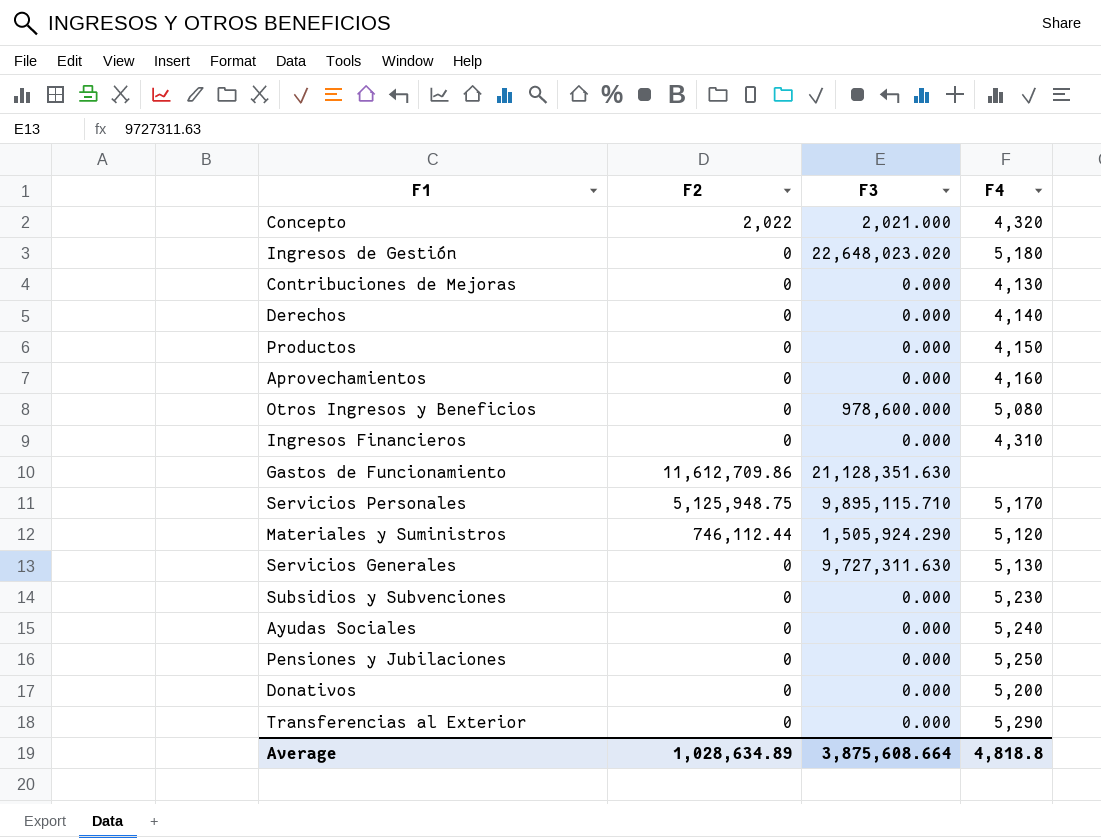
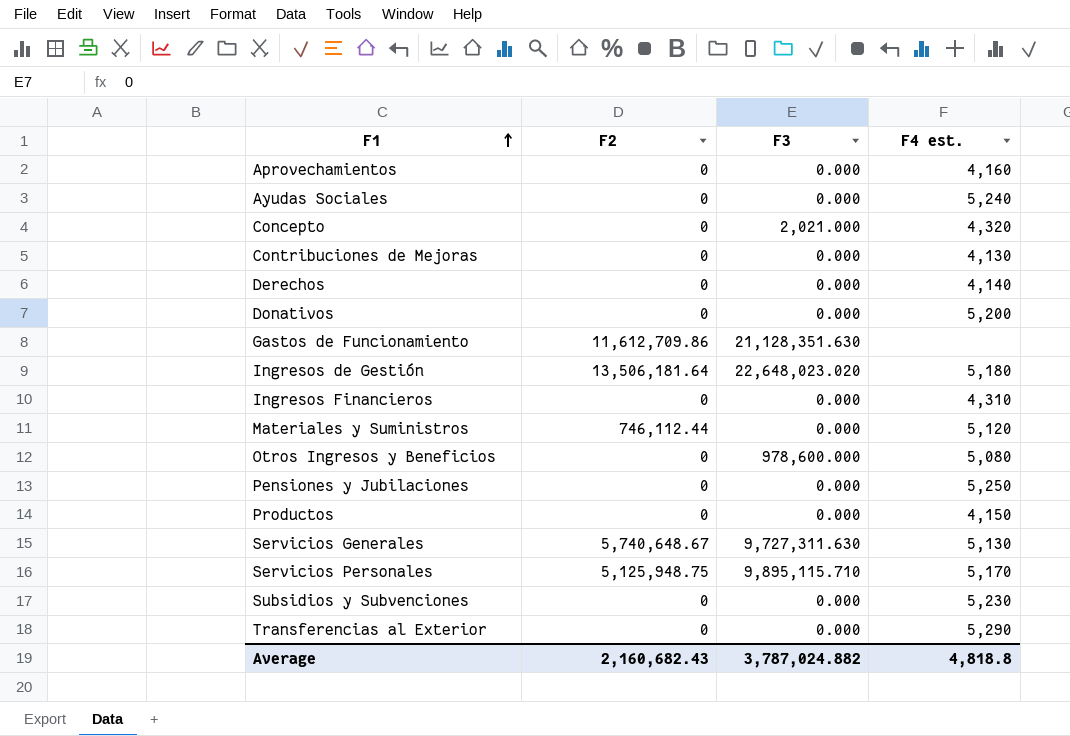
row order: none -> F1 ascending
column name: F4 -> F4 est.
Concepto | F2: 2,022 -> 0
Ingresos de Gestión | F2: 0 -> 13,506,181.64
Materiales y Suministros | F3: 1,505,924.290 -> 0.000
Servicios Generales | F2: 0 -> 5,740,648.67
Average | F2: 1,028,634.89 -> 2,160,682.43
Average | F3: 3,875,608.664 -> 3,787,024.882

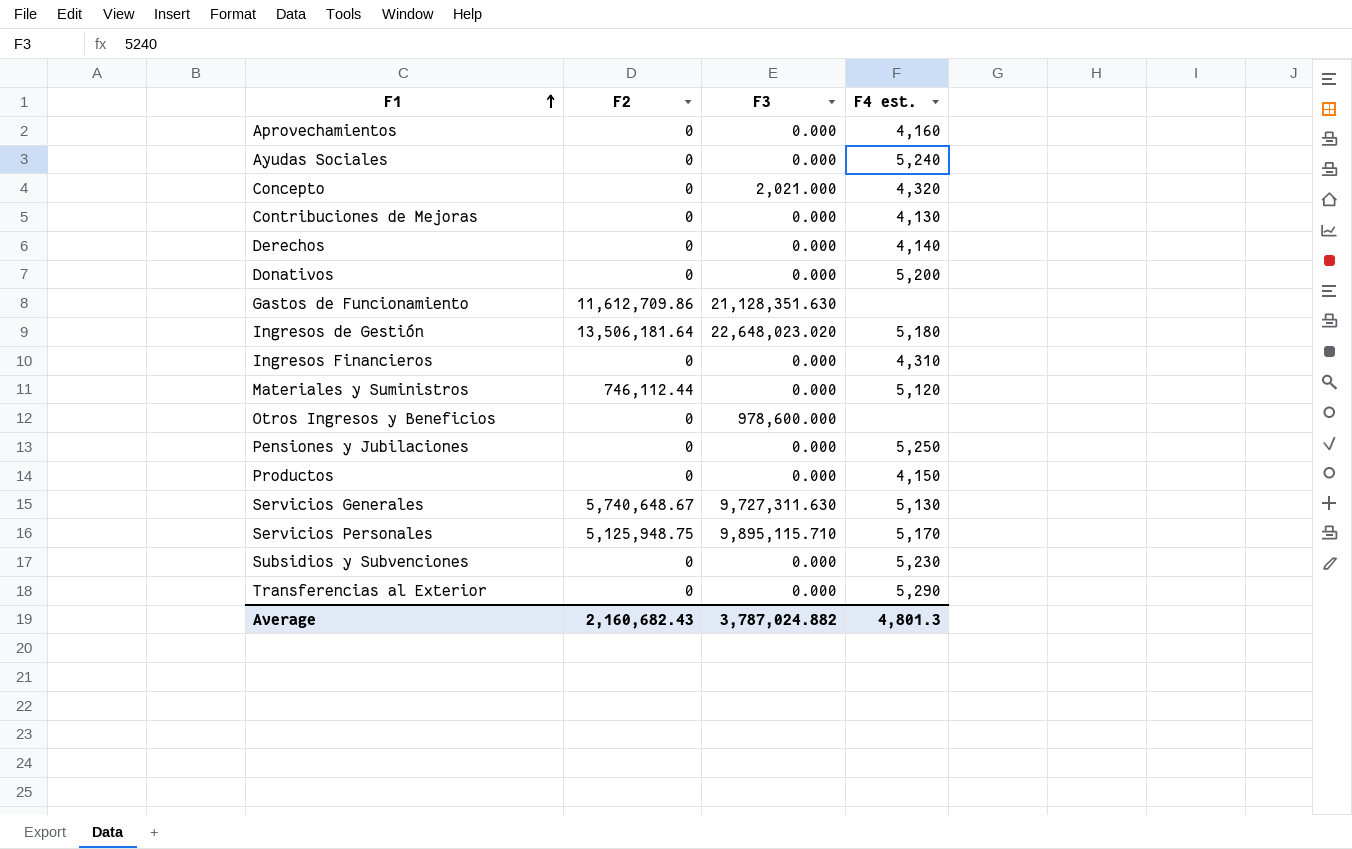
Otros Ingresos y Beneficios | F4 est.: 5,080 -> none
Average | F4 est.: 4,818.8 -> 4,801.3

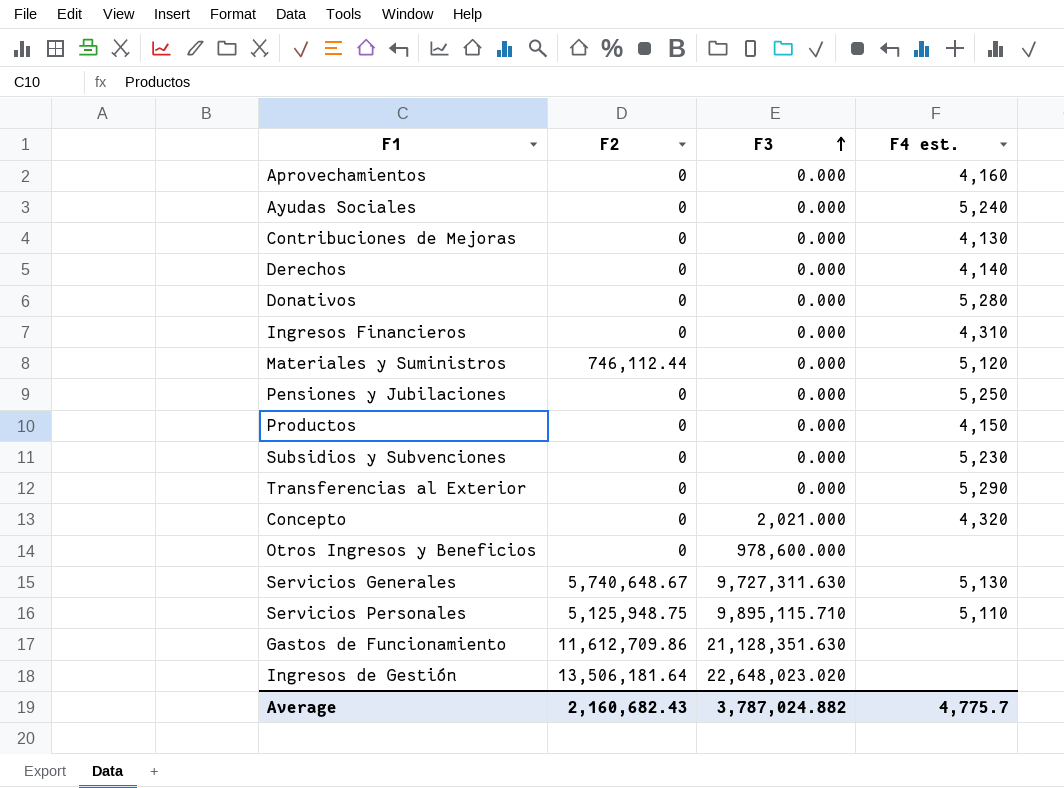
row order: F1 ascending -> F3 ascending
Donativos | F4 est.: 5,200 -> 5,280
Servicios Personales | F4 est.: 5,170 -> 5,110
Ingresos de Gestión | F4 est.: 5,180 -> none
Average | F4 est.: 4,801.3 -> 4,775.7

